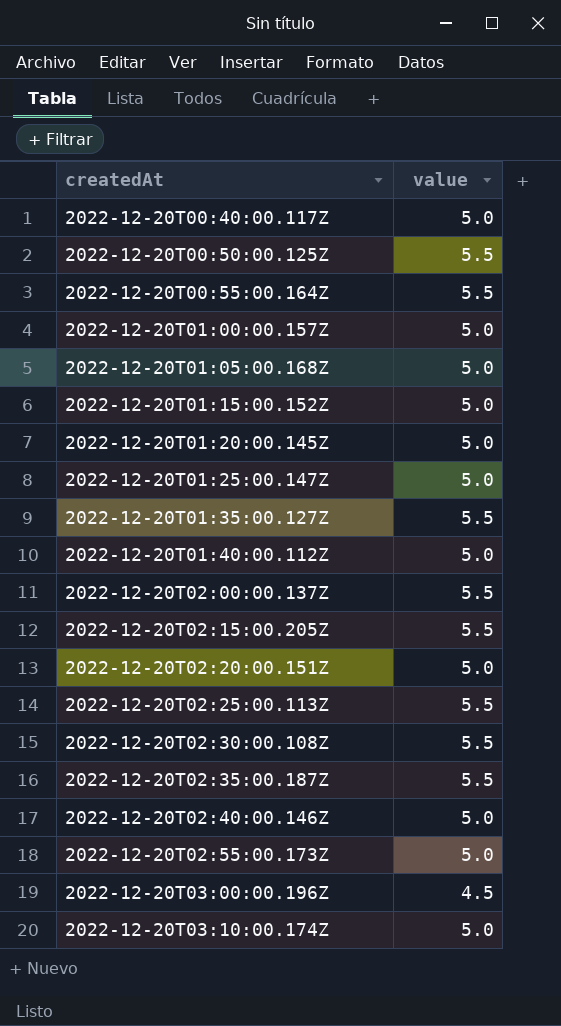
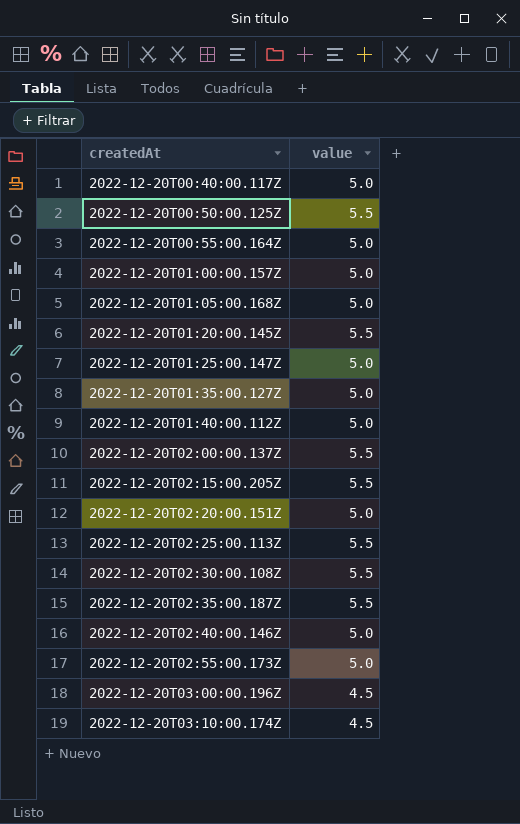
row 2022-12-20T01:15:00.152Z: 5.0 -> none
2022-12-20T00:55:00.164Z | value: 5.5 -> 5.0
2022-12-20T01:20:00.145Z | value: 5.0 -> 5.5
2022-12-20T01:35:00.127Z | value: 5.5 -> 5.0
2022-12-20T03:10:00.174Z | value: 5.0 -> 4.5

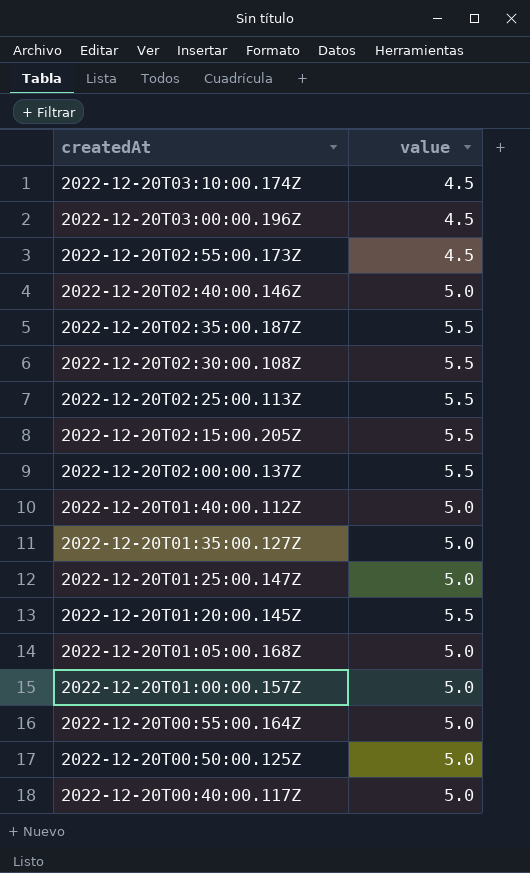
row order: createdAt ascending -> createdAt descending
row 2022-12-20T02:20:00.151Z: 5.0 -> none
2022-12-20T02:55:00.173Z | value: 5.0 -> 4.5
2022-12-20T00:50:00.125Z | value: 5.5 -> 5.0

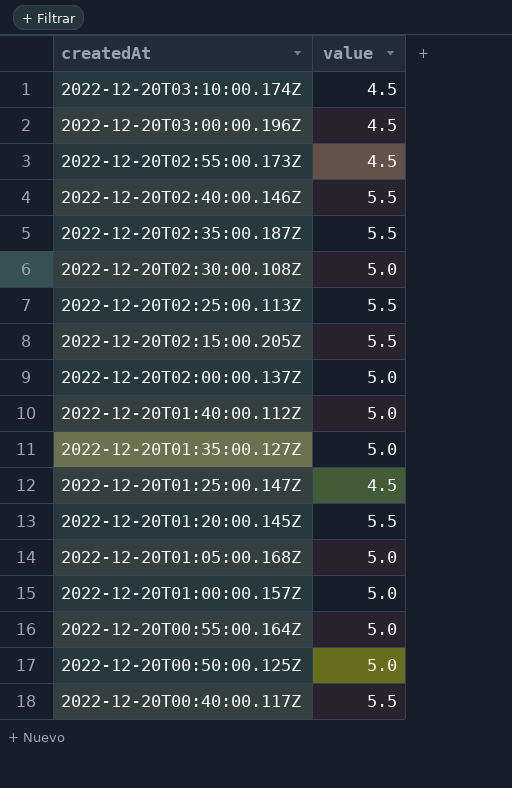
2022-12-20T02:40:00.146Z | value: 5.0 -> 5.5
2022-12-20T02:30:00.108Z | value: 5.5 -> 5.0
2022-12-20T02:00:00.137Z | value: 5.5 -> 5.0
2022-12-20T01:25:00.147Z | value: 5.0 -> 4.5
2022-12-20T00:40:00.117Z | value: 5.0 -> 5.5

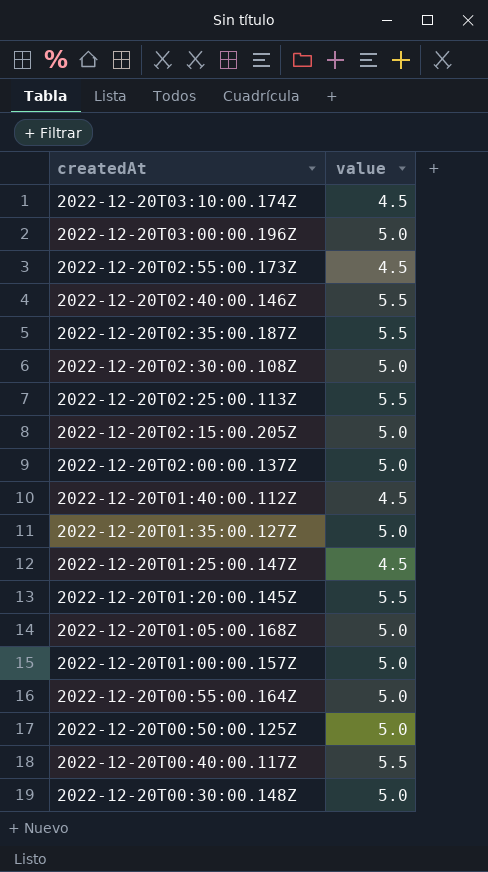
2022-12-20T03:00:00.196Z | value: 4.5 -> 5.0
2022-12-20T02:15:00.205Z | value: 5.5 -> 5.0
2022-12-20T01:40:00.112Z | value: 5.0 -> 4.5
row 2022-12-20T00:30:00.148Z: none -> 5.0

